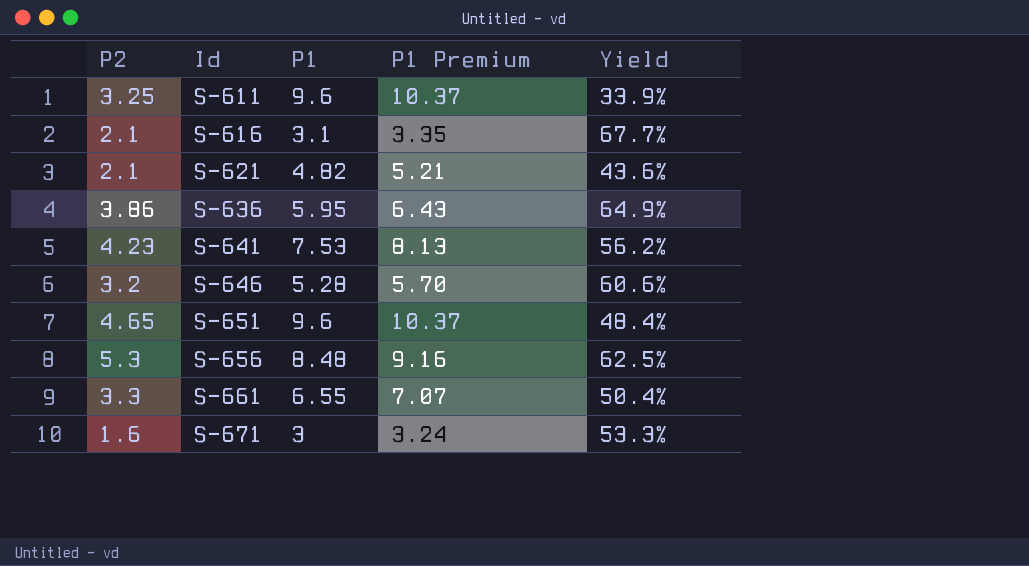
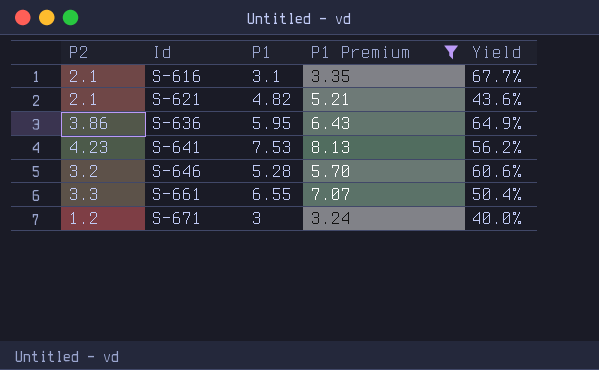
filter: none -> P1 Premium <= 8.13
S-671 | P2: 1.6 -> 1.2
S-671 | Yield: 53.3% -> 40.0%

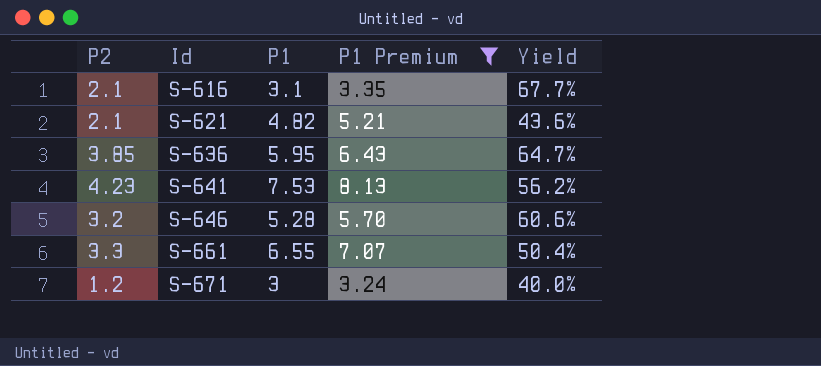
S-636 | P2: 3.86 -> 3.85
S-636 | Yield: 64.9% -> 64.7%

